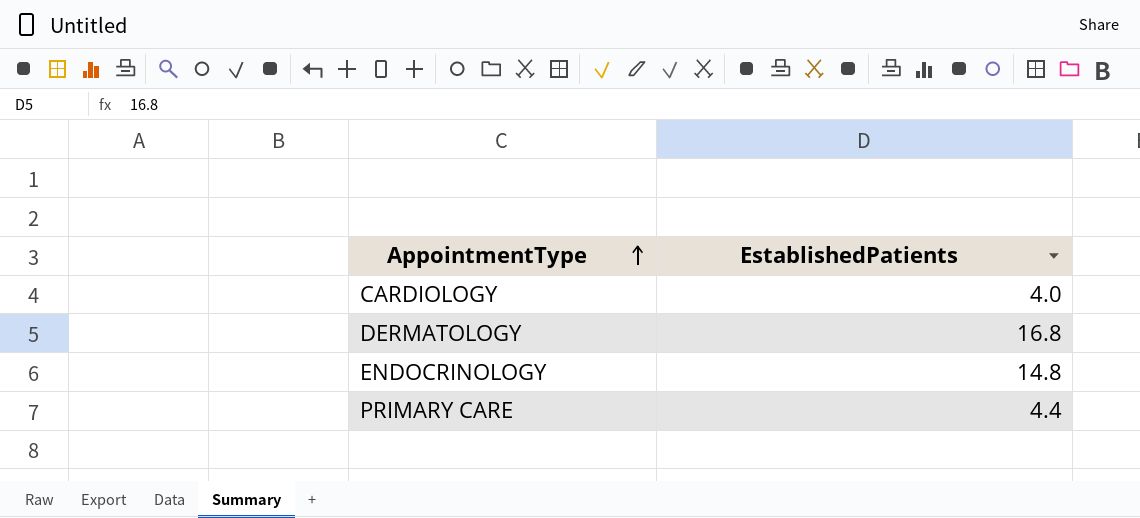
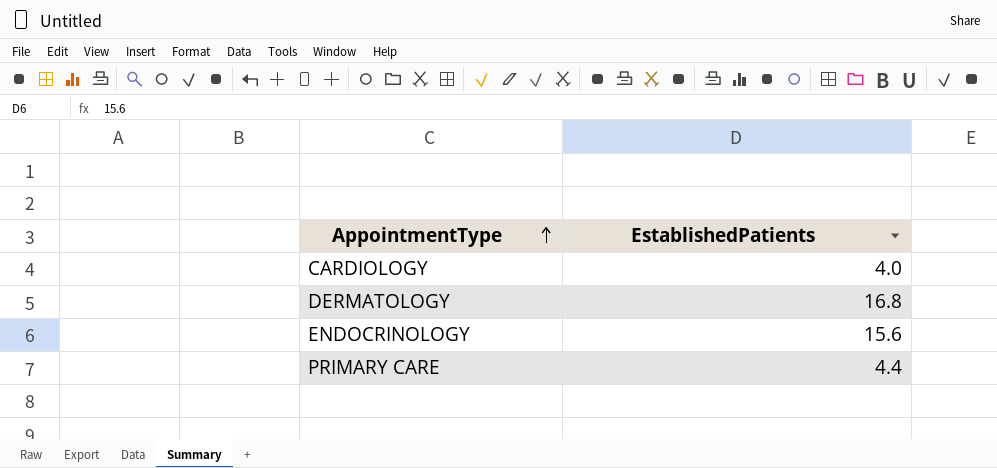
ENDOCRINOLOGY | EstablishedPatients: 14.8 -> 15.6

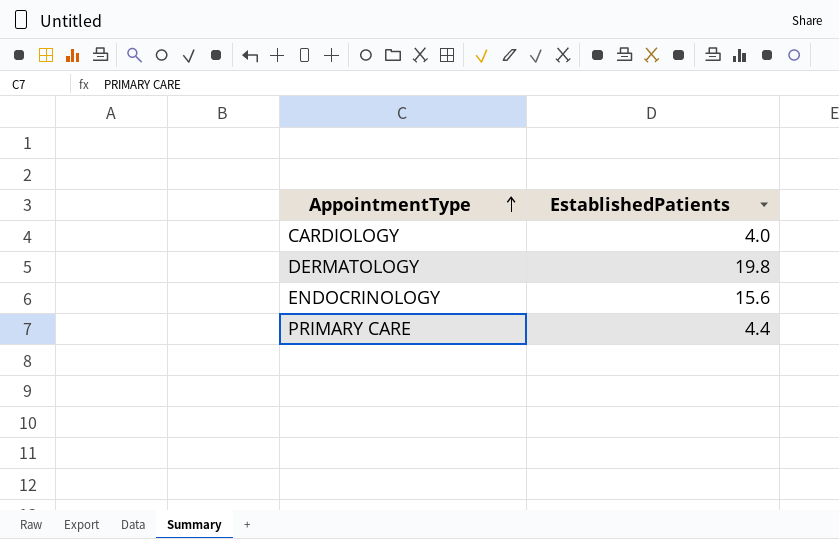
DERMATOLOGY | EstablishedPatients: 16.8 -> 19.8

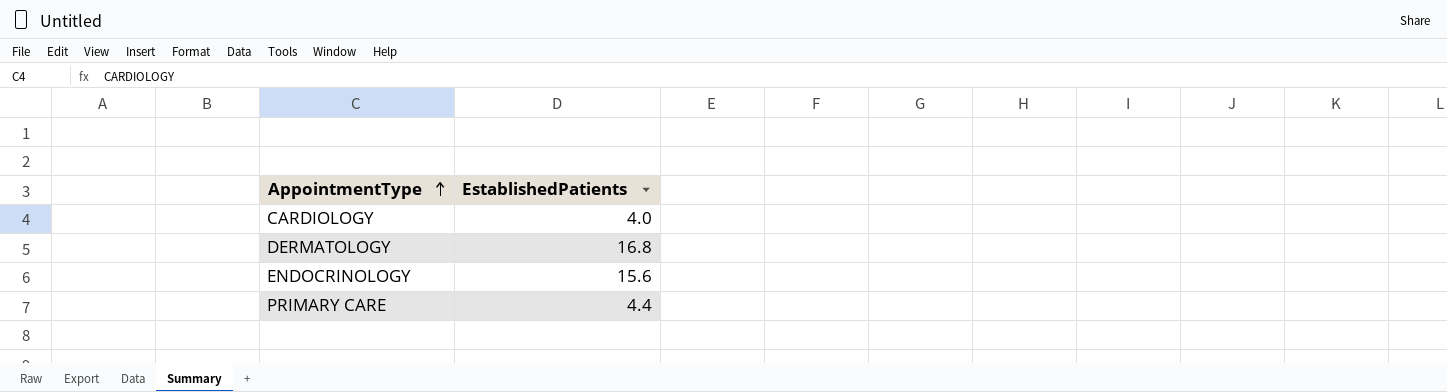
DERMATOLOGY | EstablishedPatients: 19.8 -> 16.8

